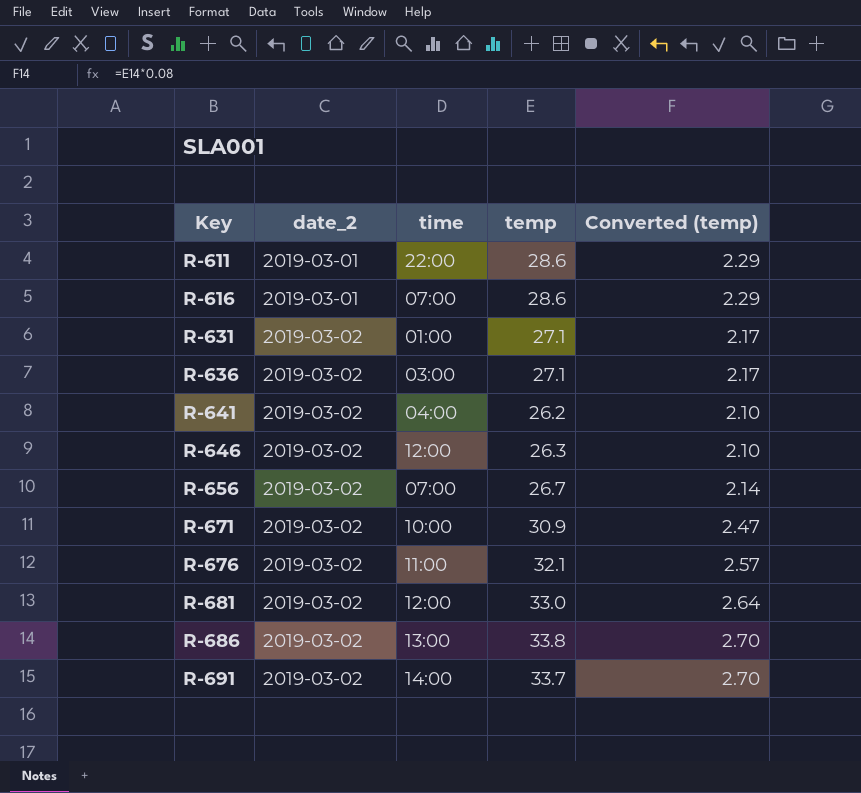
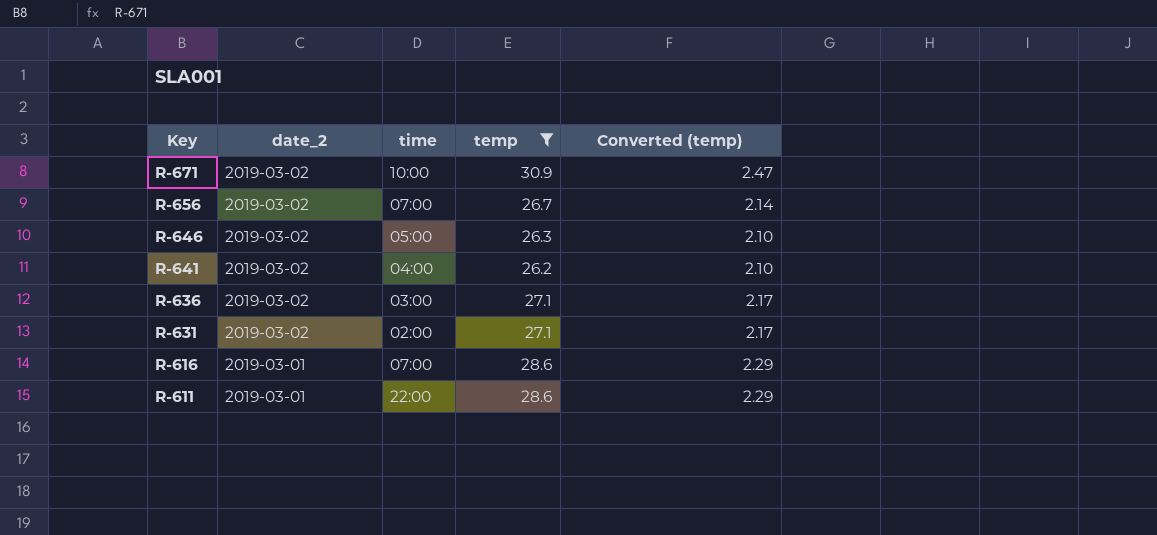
filter: none -> temp <= 30.9
row order: Key ascending -> Key descending
R-646 | time: 12:00 -> 05:00
R-631 | time: 01:00 -> 02:00

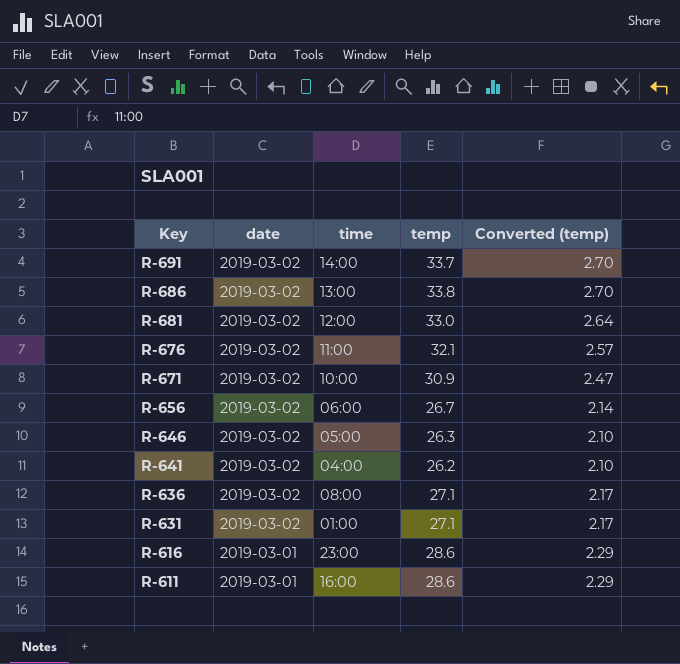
filter: temp <= 30.9 -> none
column name: date_2 -> date
R-656 | time: 07:00 -> 06:00
R-636 | time: 03:00 -> 08:00
R-631 | time: 02:00 -> 01:00
R-616 | time: 07:00 -> 23:00
R-611 | time: 22:00 -> 16:00

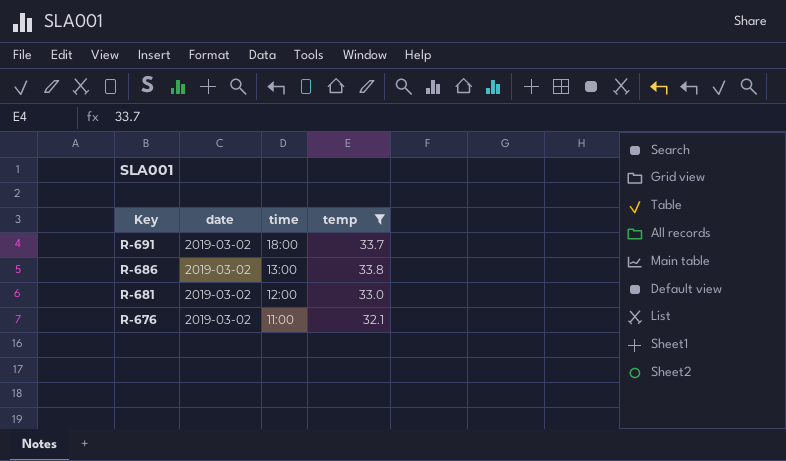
filter: none -> temp >= 32.1
column Converted (temp) | formula: [temp] * 0.08 -> none
R-691 | time: 14:00 -> 18:00

